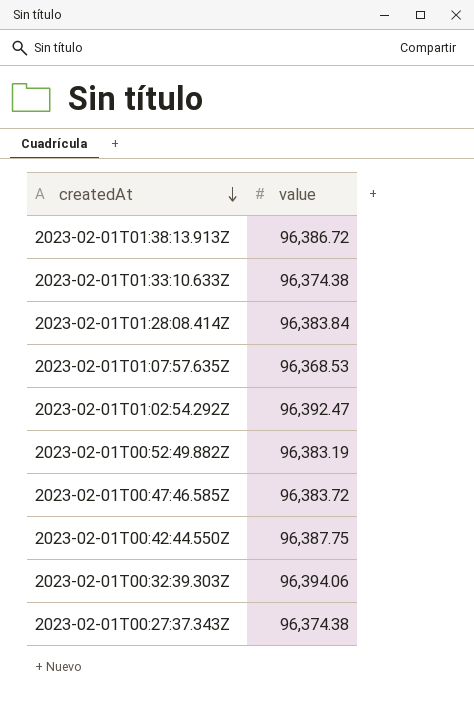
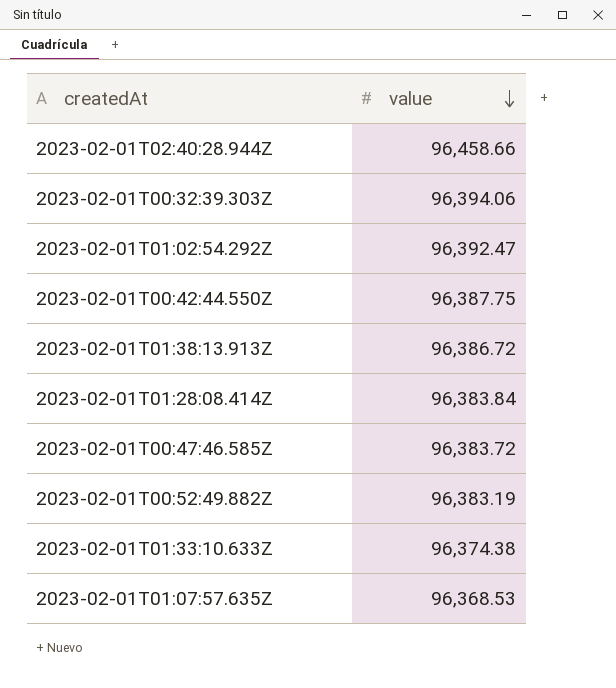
row order: createdAt descending -> value descending
row 2023-02-01T00:27:37.343Z: 96,374.38 -> none
row 2023-02-01T02:40:28.944Z: none -> 96,458.66

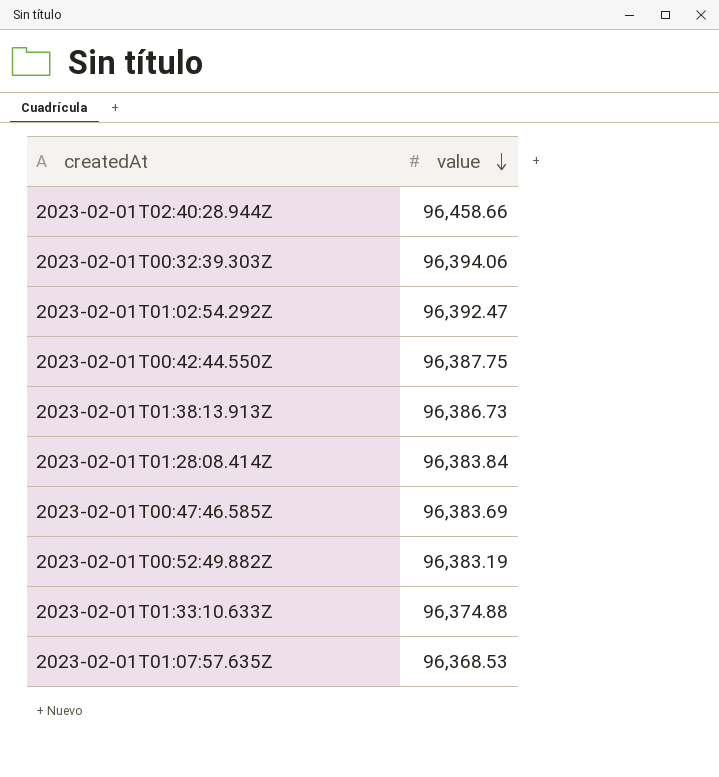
2023-02-01T01:38:13.913Z | value: 96,386.72 -> 96,386.73
2023-02-01T00:47:46.585Z | value: 96,383.72 -> 96,383.69
2023-02-01T01:33:10.633Z | value: 96,374.38 -> 96,374.88

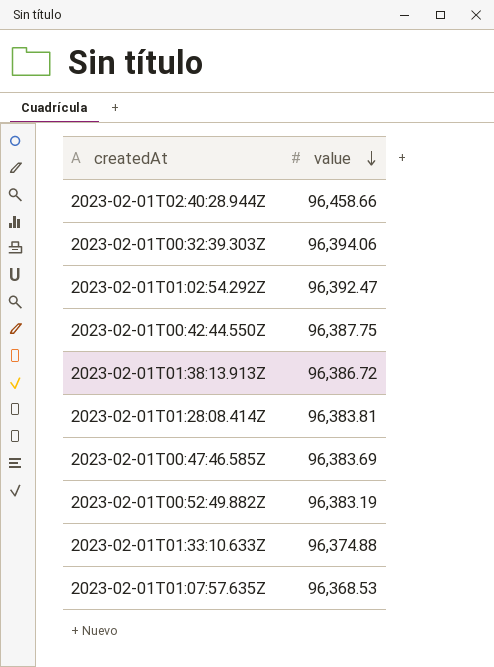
2023-02-01T01:38:13.913Z | value: 96,386.73 -> 96,386.72
2023-02-01T01:28:08.414Z | value: 96,383.84 -> 96,383.81

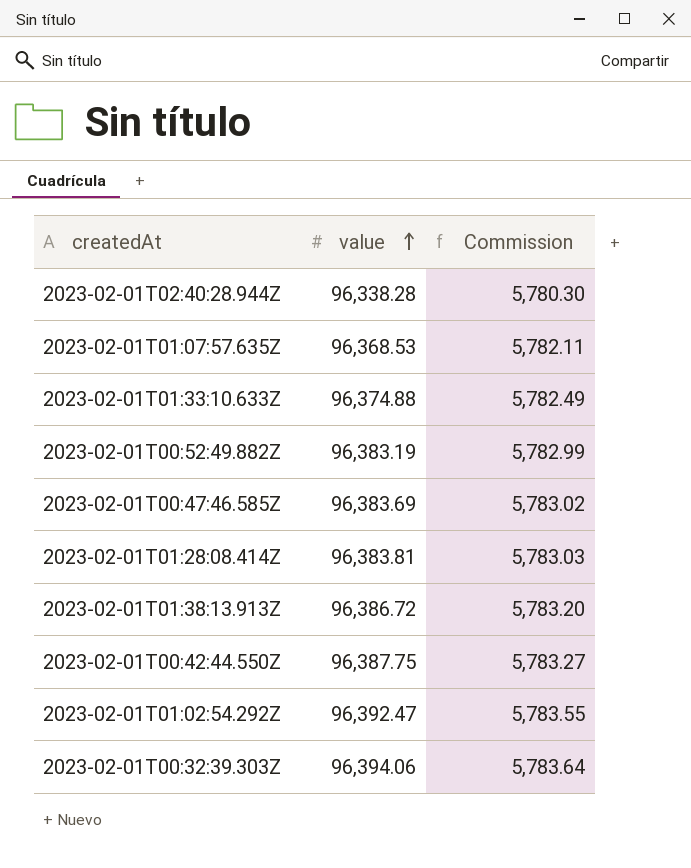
row order: value descending -> value ascending
column Commission | formula: none -> [value] * 0.06
2023-02-01T02:40:28.944Z | value: 96,458.66 -> 96,338.28

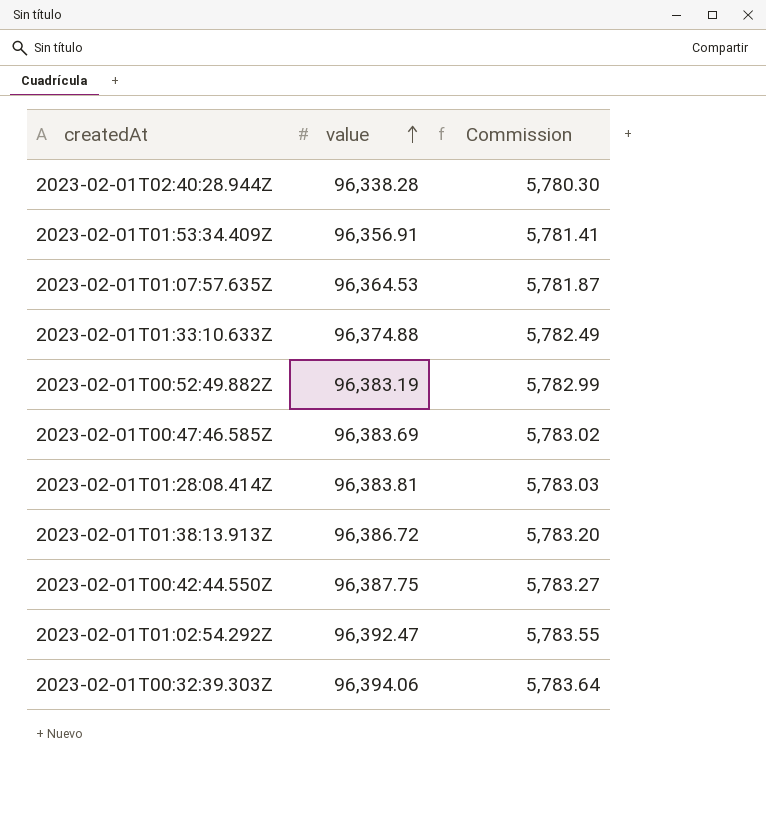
row 2023-02-01T01:53:34.409Z: none -> 96,356.91 | 5,781.41
2023-02-01T01:07:57.635Z | value: 96,368.53 -> 96,364.53
2023-02-01T01:07:57.635Z | Commission: 5,782.11 -> 5,781.87

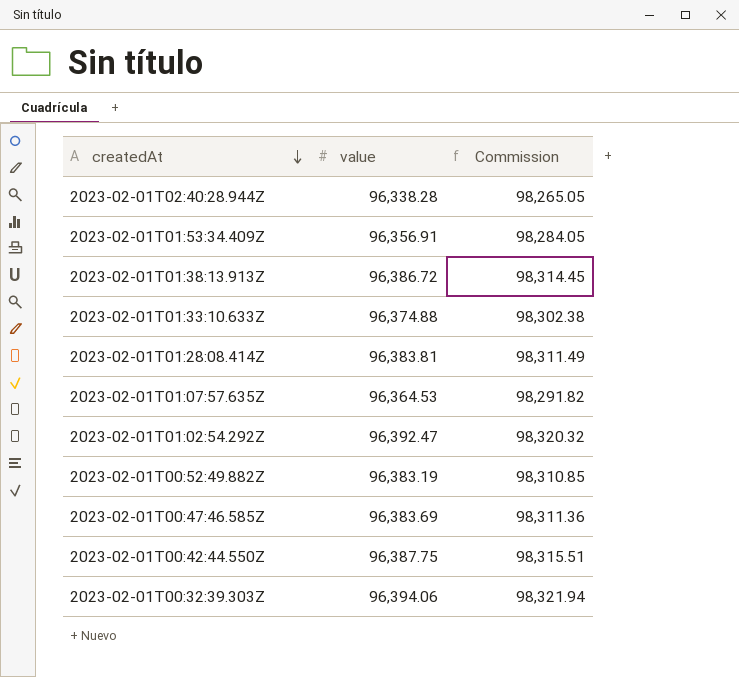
row order: value ascending -> createdAt descending
column Commission | formula: [value] * 0.06 -> [value] * 1.02

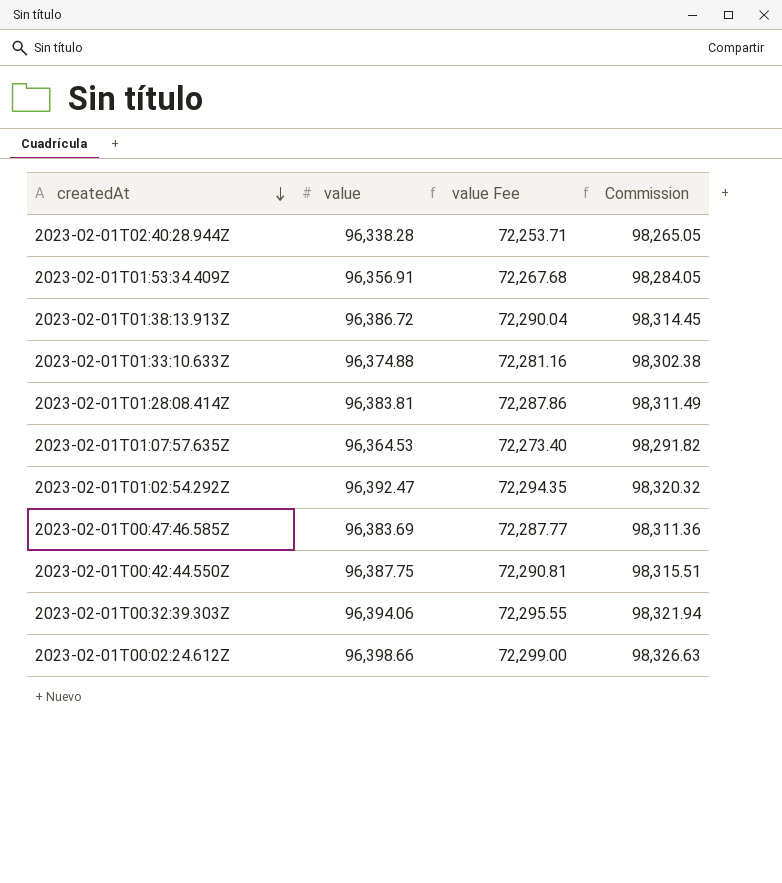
column value Fee | formula: none -> [value] * 0.75
row 2023-02-01T00:52:49.882Z: 96,383.19 | 98,310.85 -> none
row 2023-02-01T00:02:24.612Z: none -> 96,398.66 | 72,299.00 | 98,326.63

